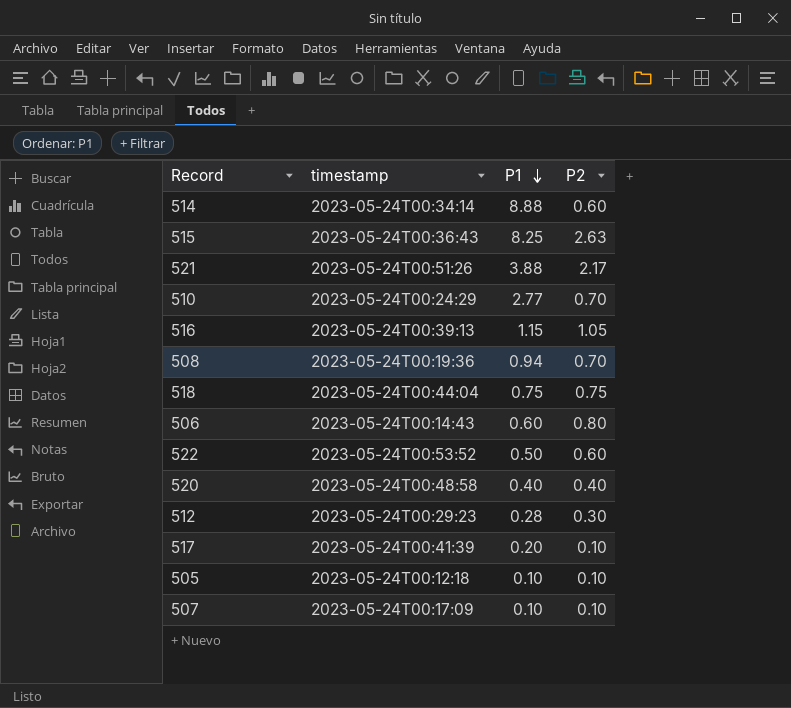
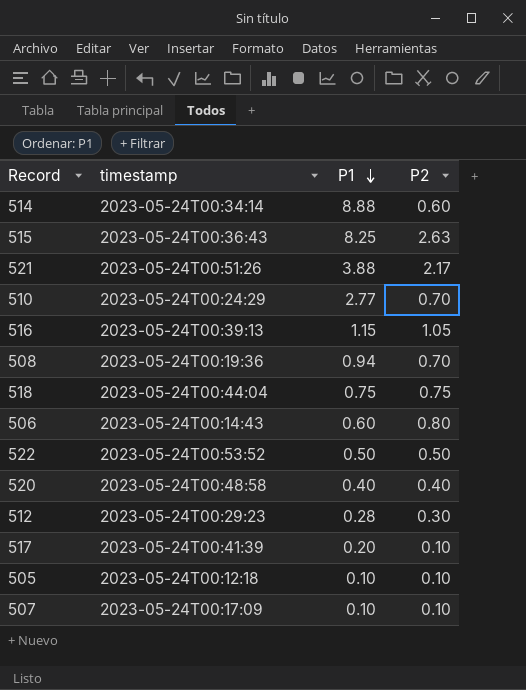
522 | P2: 0.60 -> 0.50

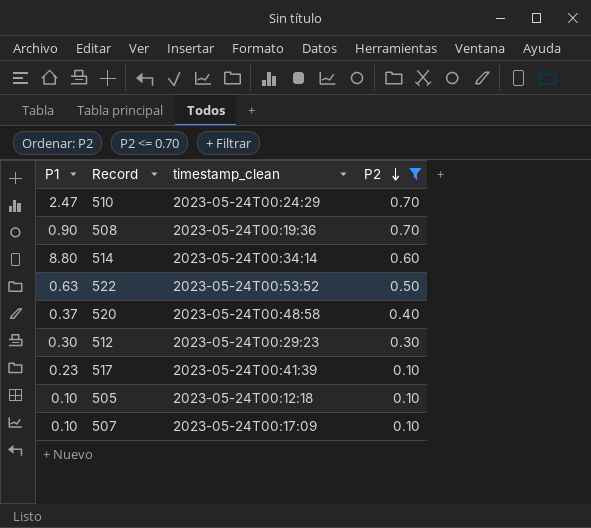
filter: none -> P2 <= 0.70
row order: P1 descending -> P2 descending
column P1 | position: 3 -> 1
column name: timestamp -> timestamp_clean
510 | P1: 2.77 -> 2.47
508 | P1: 0.94 -> 0.90
514 | P1: 8.88 -> 8.80
522 | P1: 0.50 -> 0.63
520 | P1: 0.40 -> 0.37
512 | P1: 0.28 -> 0.30
517 | P1: 0.20 -> 0.23

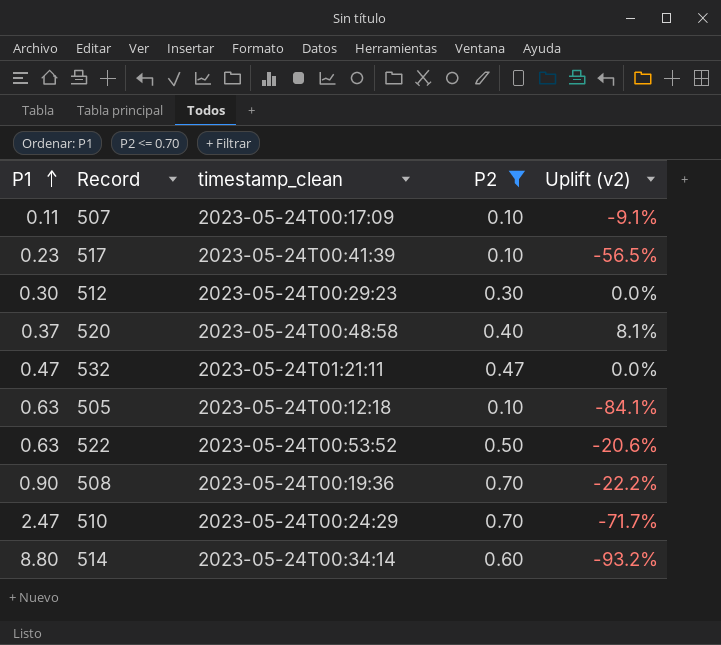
row order: P2 descending -> P1 ascending
column Uplift (v2) | formula: none -> ([P2] - [P1]) / [P1]
507 | P1: 0.10 -> 0.11
row 532: none -> 0.47 | 2023-05-24T01:21:11 | 0.47 | 0.0%
505 | P1: 0.10 -> 0.63

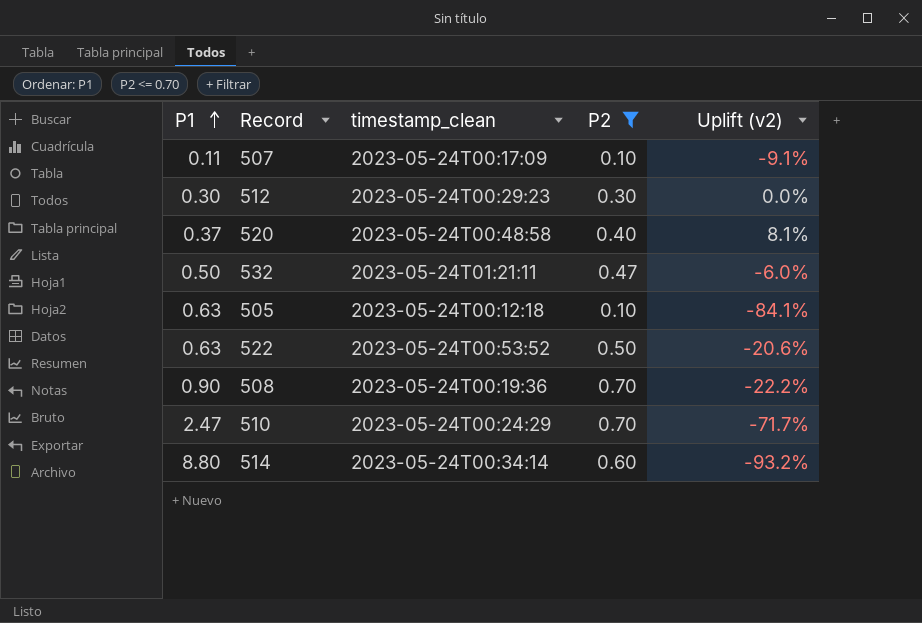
row 517: 0.23 | 2023-05-24T00:41:39 | 0.10 | -56.5% -> none
532 | P1: 0.47 -> 0.50
532 | Uplift (v2): 0.0% -> -6.0%

